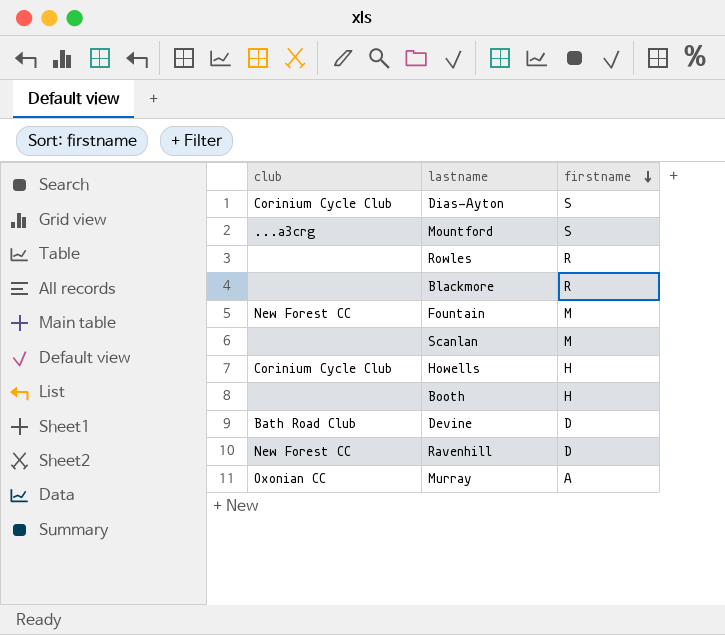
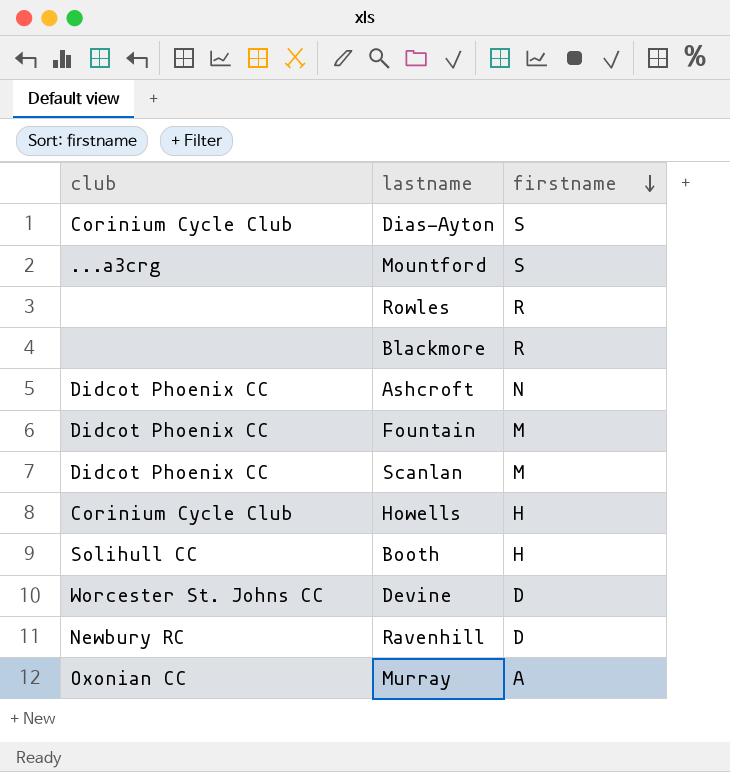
row Ashcroft: none -> Didcot Phoenix CC | N
Fountain | club: New Forest CC -> Didcot Phoenix CC
Scanlan | club: none -> Didcot Phoenix CC
Booth | club: none -> Solihull CC
Devine | club: Bath Road Club -> Worcester St. Johns CC
Ravenhill | club: New Forest CC -> Newbury RC

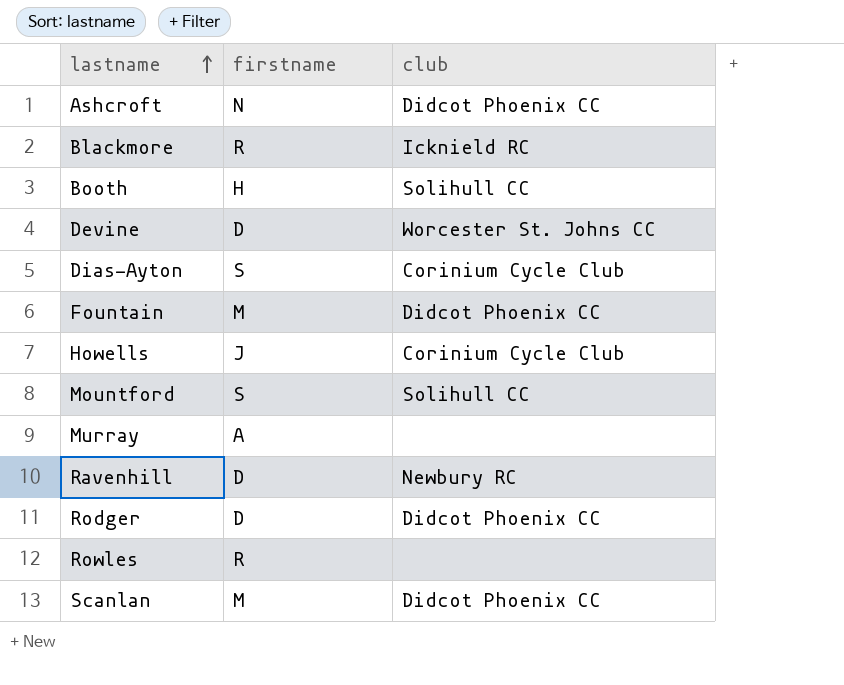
row order: firstname descending -> lastname ascending
column club | position: 1 -> 3
Blackmore | club: none -> Icknield RC
Howells | firstname: H -> J
Mountford | club: ...a3crg -> Solihull CC
Murray | club: Oxonian CC -> none
row Rodger: none -> D | Didcot Phoenix CC

